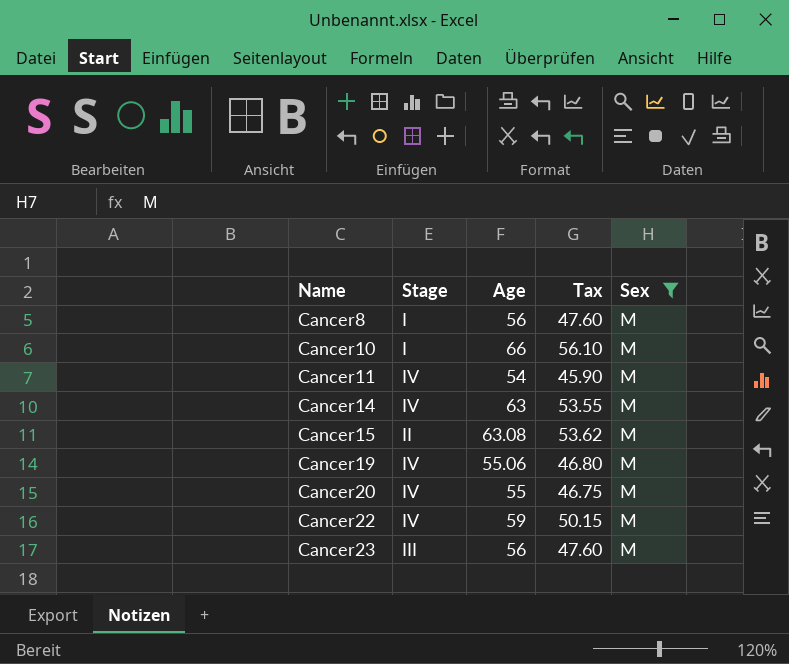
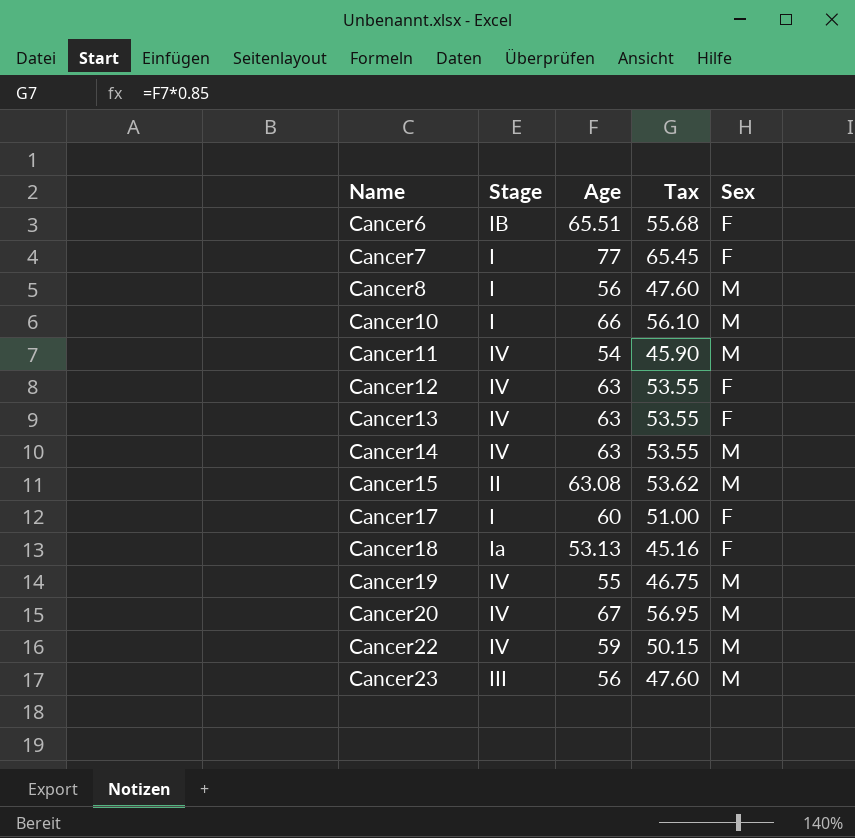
filter: Sex = M -> none
Cancer19 | Age: 55.06 -> 55
Cancer19 | Tax: 46.80 -> 46.75
Cancer20 | Age: 55 -> 67
Cancer20 | Tax: 46.75 -> 56.95

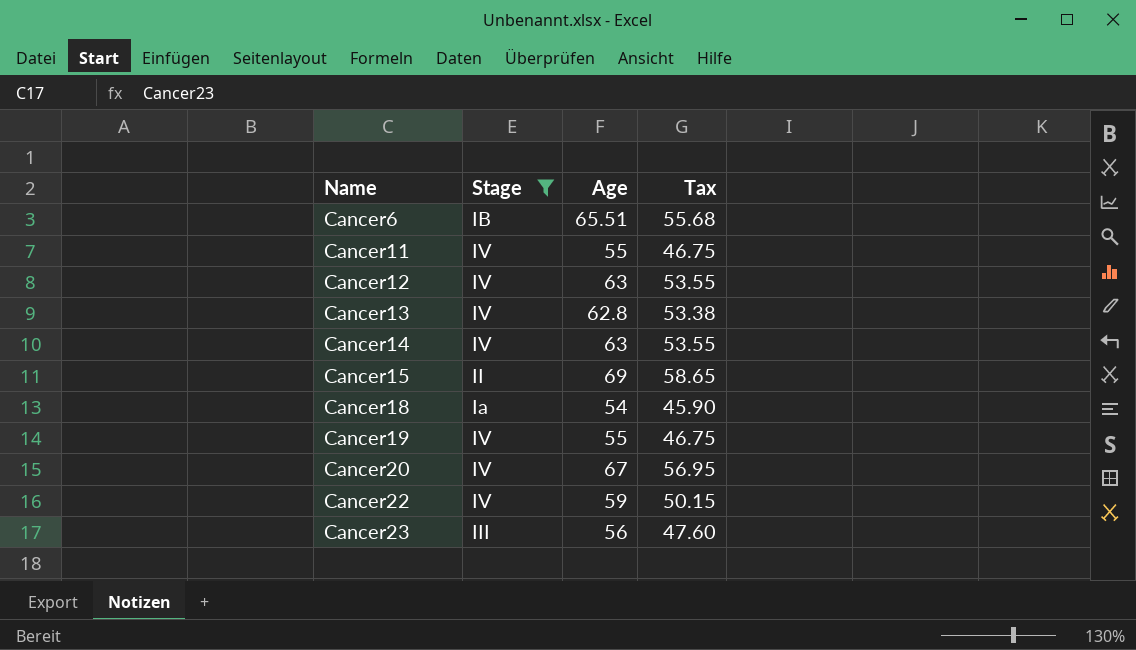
filter: none -> Stage != I
column Sex | position: 5 -> none
Cancer11 | Age: 54 -> 55
Cancer11 | Tax: 45.90 -> 46.75
Cancer13 | Age: 63 -> 62.8
Cancer13 | Tax: 53.55 -> 53.38
Cancer15 | Age: 63.08 -> 69
Cancer15 | Tax: 53.62 -> 58.65
Cancer18 | Age: 53.13 -> 54
Cancer18 | Tax: 45.16 -> 45.90

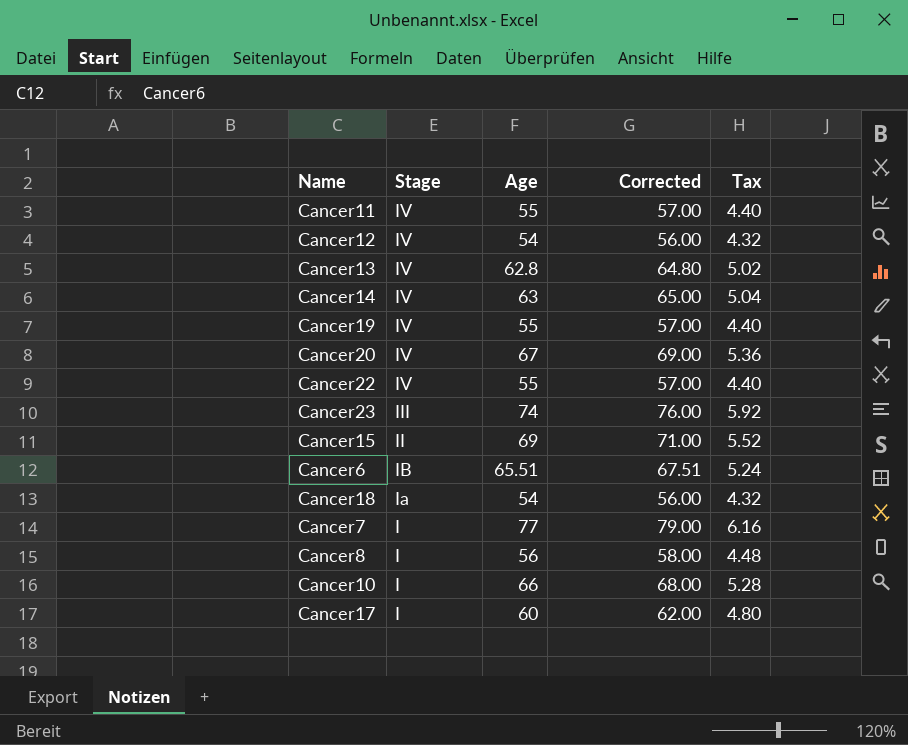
filter: Stage != I -> none
row order: Name ascending -> Stage descending
column Corrected | formula: none -> [Age] + 2
column Tax | formula: [Age] * 0.85 -> [Age] * 0.08
Cancer12 | Age: 63 -> 54
Cancer22 | Age: 59 -> 55
Cancer23 | Age: 56 -> 74

